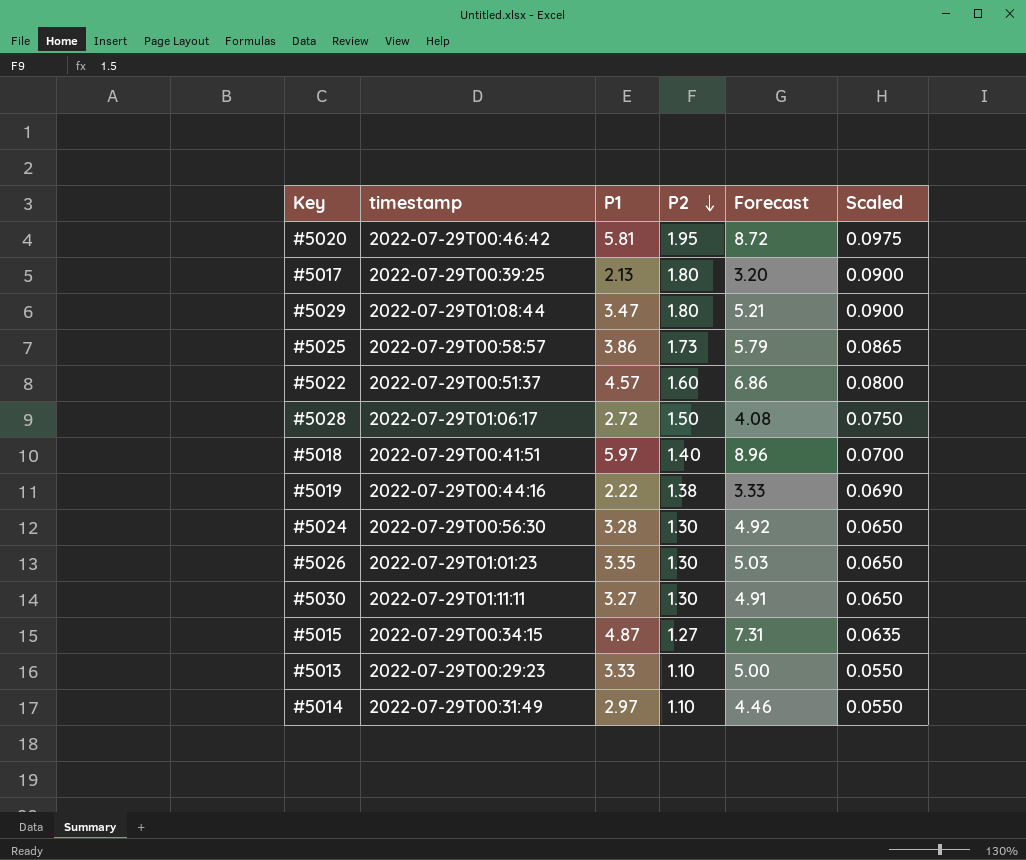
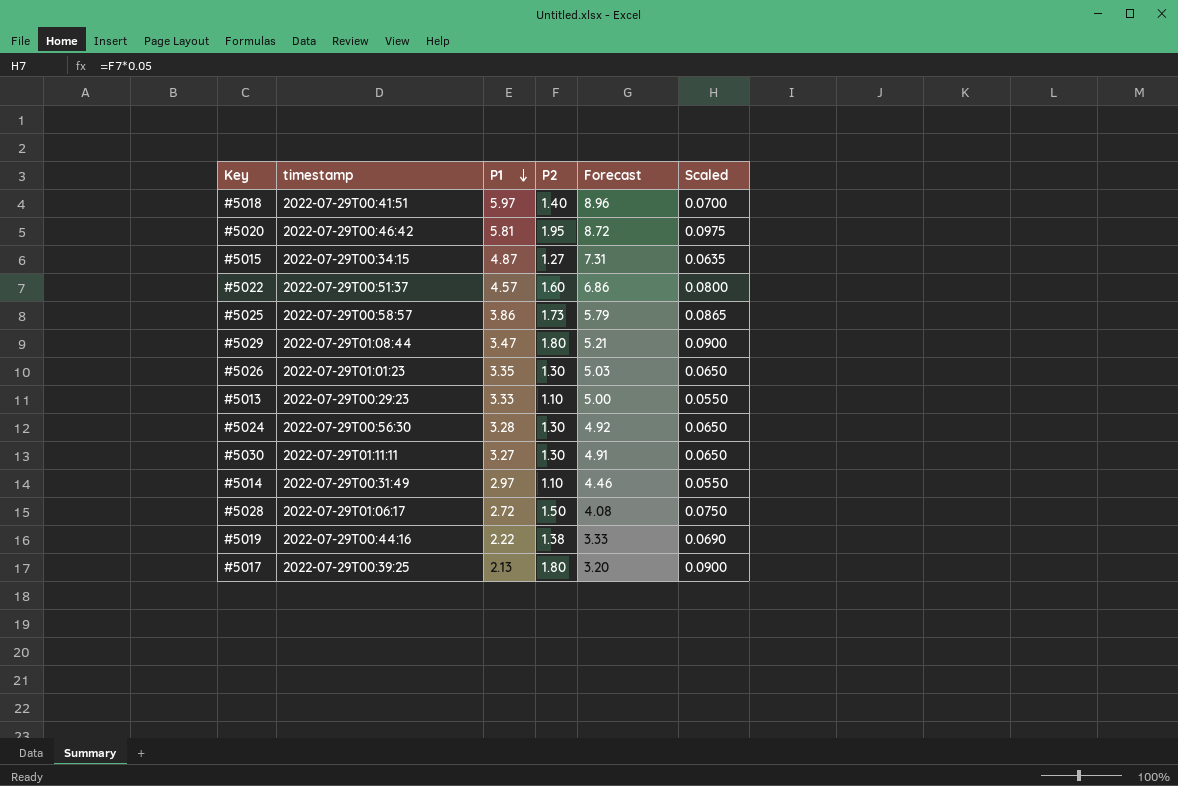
row order: P2 descending -> P1 descending

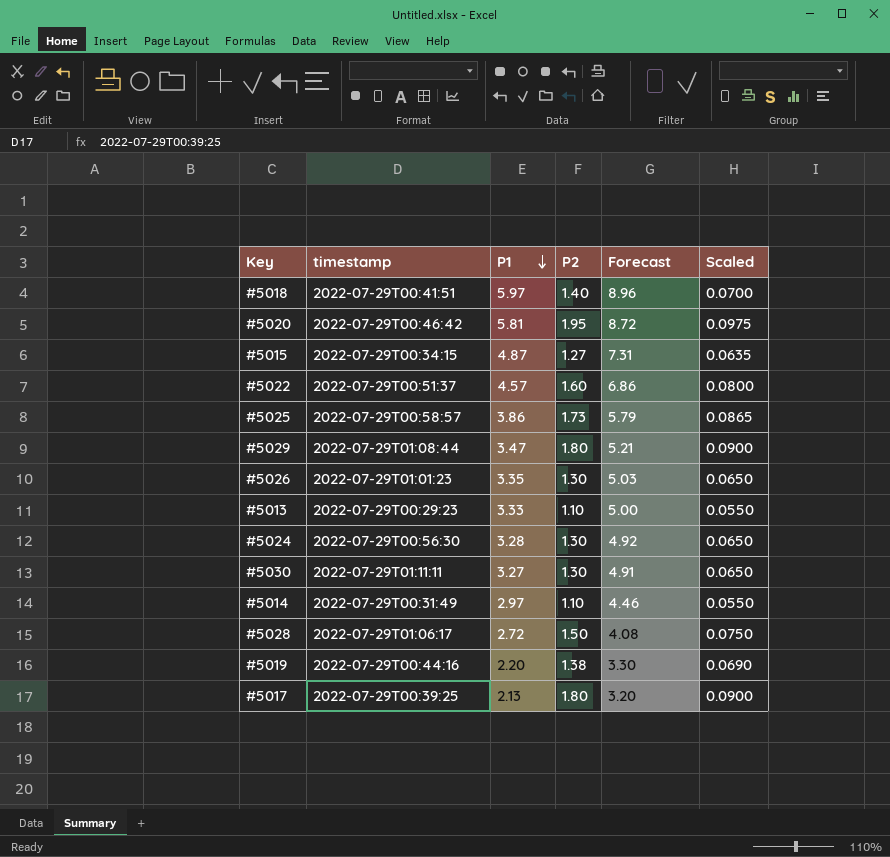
#5019 | P1: 2.22 -> 2.20
#5019 | Forecast: 3.33 -> 3.30

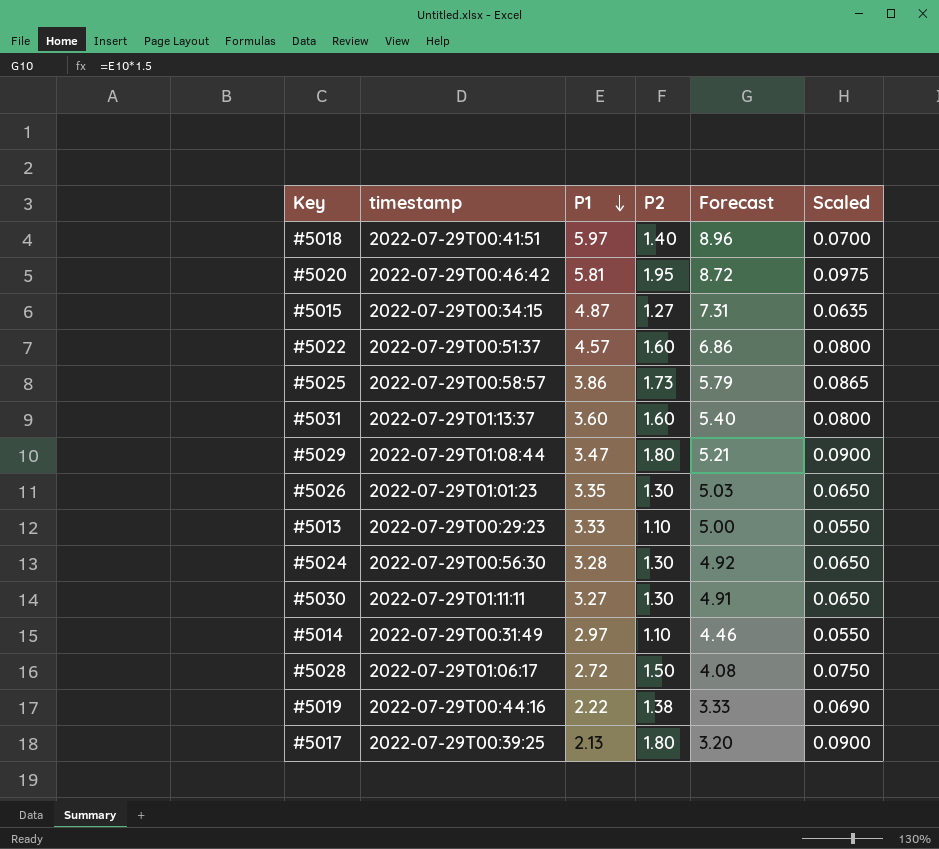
row #5031: none -> 2022-07-29T01:13:37 | 3.60 | 1.60 | 5.40 | 0.0800
#5019 | P1: 2.20 -> 2.22
#5019 | Forecast: 3.30 -> 3.33

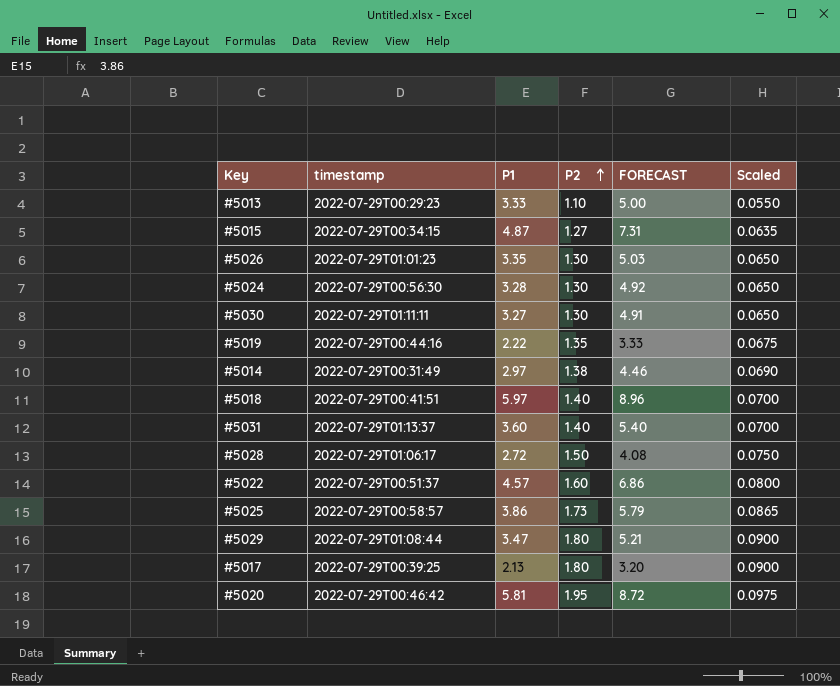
row order: P1 descending -> P2 ascending
column name: Forecast -> FORECAST
#5019 | P2: 1.38 -> 1.35
#5019 | Scaled: 0.0690 -> 0.0675
#5014 | P2: 1.10 -> 1.38
#5014 | Scaled: 0.0550 -> 0.0690
#5031 | P2: 1.60 -> 1.40
#5031 | Scaled: 0.0800 -> 0.0700

